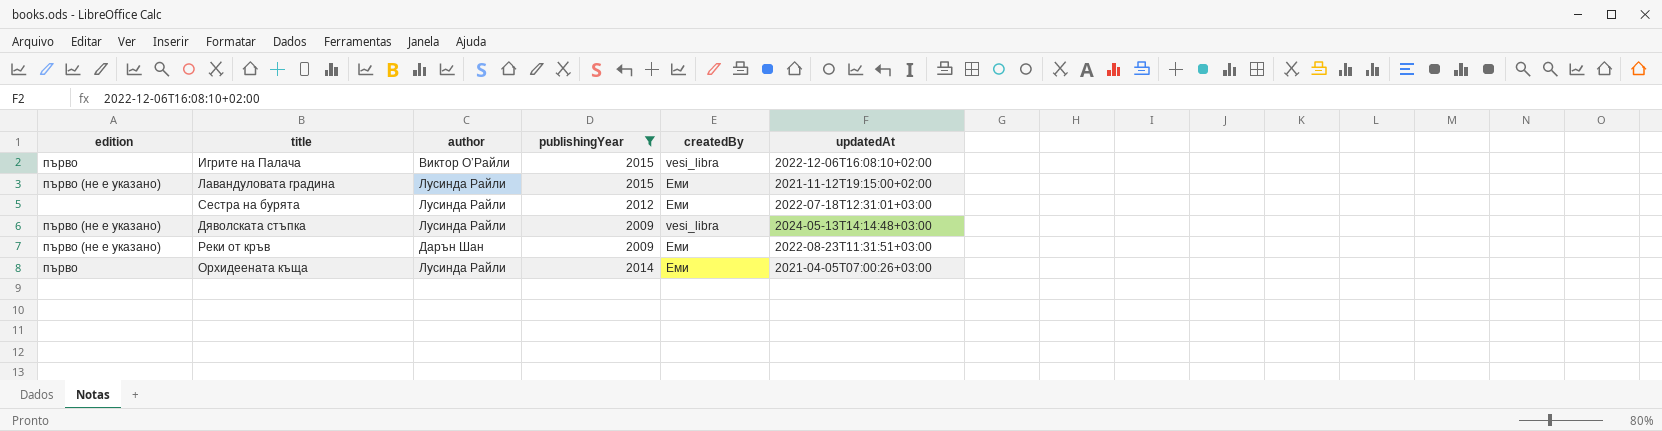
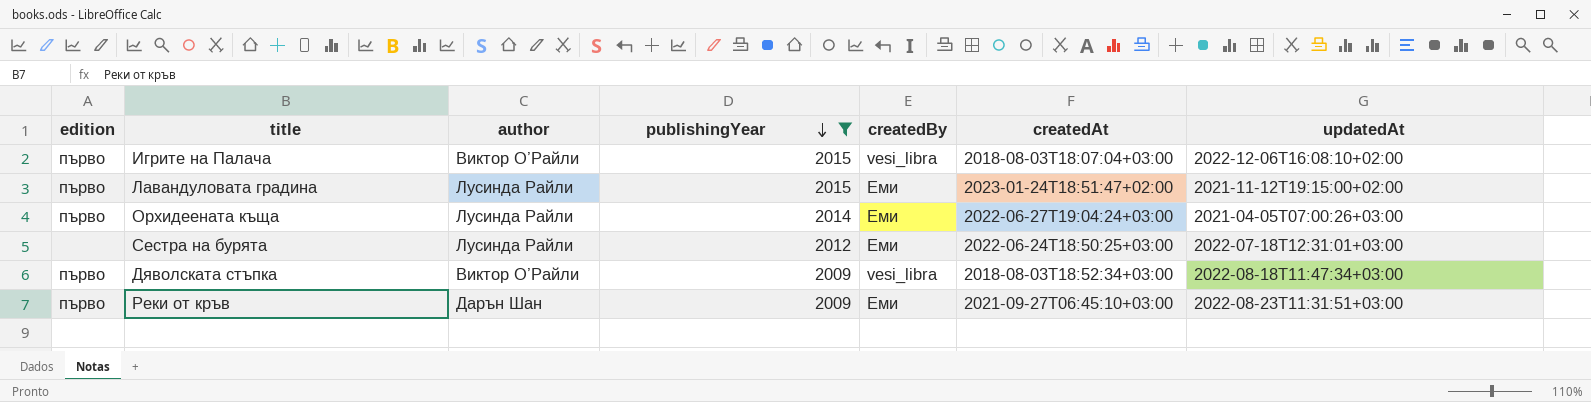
row order: none -> publishingYear descending
column createdAt | position: none -> 6
Лавандуловата градина | edition: първо (не е указано) -> първо
Дяволската стъпка | edition: първо (не е указано) -> първо
Дяволската стъпка | author: Лусинда Райли -> Виктор О’Райли
Дяволската стъпка | updatedAt: 2024-05-13T14:14:48+03:00 -> 2022-08-18T11:47:34+03:00
Реки от кръв | edition: първо (не е указано) -> първо

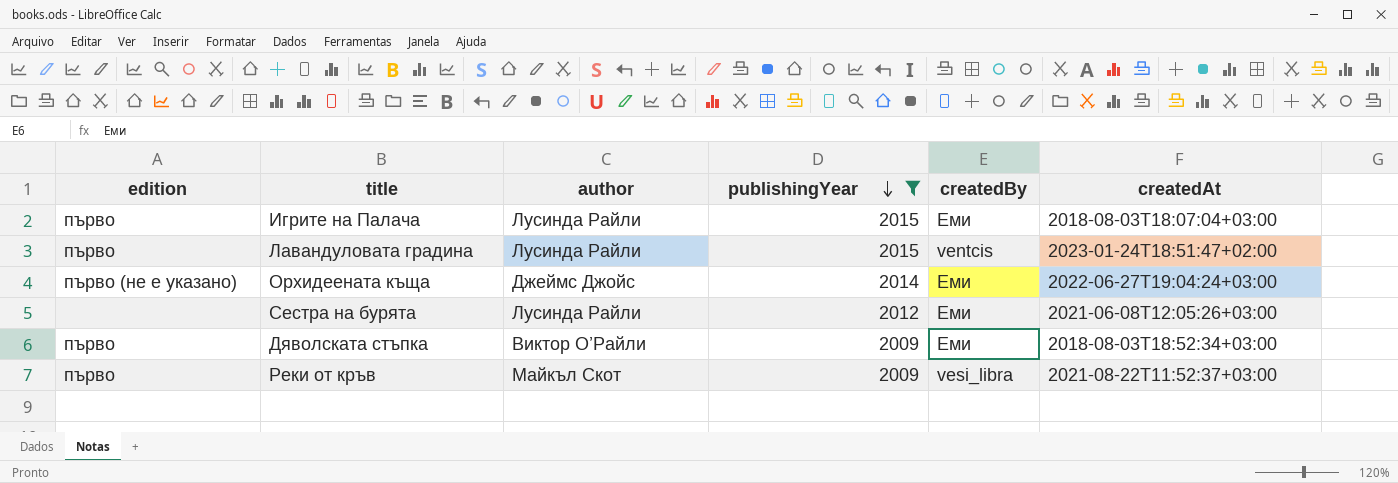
column updatedAt | position: 7 -> none
Игрите на Палача | author: Виктор О’Райли -> Лусинда Райли
Игрите на Палача | createdBy: vesi_libra -> Еми
Лавандуловата градина | createdBy: Еми -> ventcis
Орхидеената къща | edition: първо -> първо (не е указано)
Орхидеената къща | author: Лусинда Райли -> Джеймс Джойс
Сестра на бурята | createdAt: 2022-06-24T18:50:25+03:00 -> 2021-06-08T12:05:26+03:00
Дяволската стъпка | createdBy: vesi_libra -> Еми
Реки от кръв | author: Дарън Шан -> Майкъл Скот
Реки от кръв | createdBy: Еми -> vesi_libra
Реки от кръв | createdAt: 2021-09-27T06:45:10+03:00 -> 2021-08-22T11:52:37+03:00

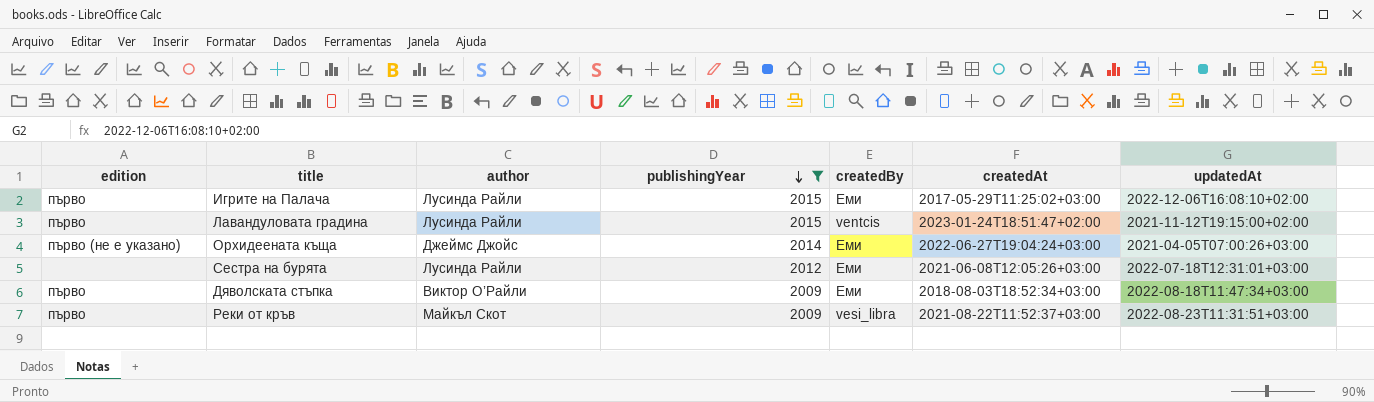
column updatedAt | position: none -> 7
Игрите на Палача | createdAt: 2018-08-03T18:07:04+03:00 -> 2017-05-29T11:25:02+03:00

